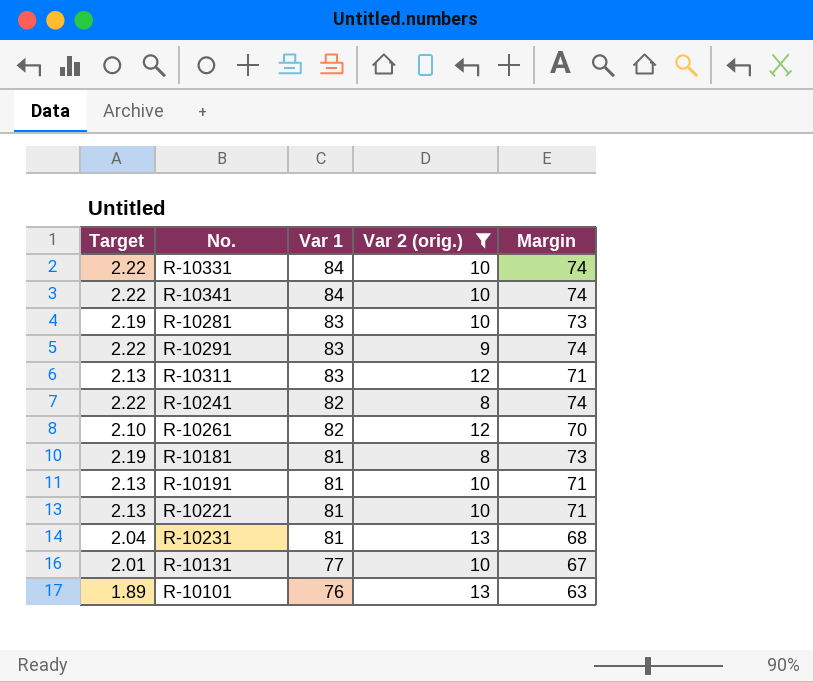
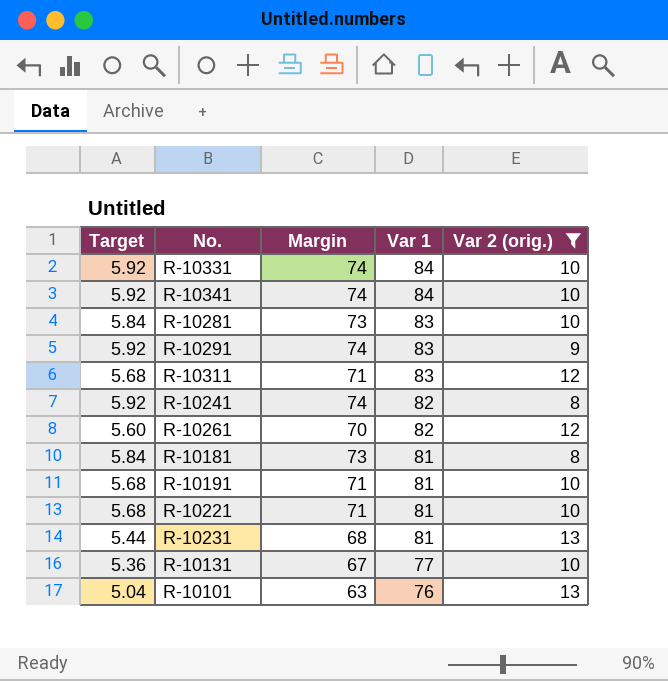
column Target | formula: [Margin] * 0.03 -> [Margin] * 0.08
column Margin | position: 5 -> 3

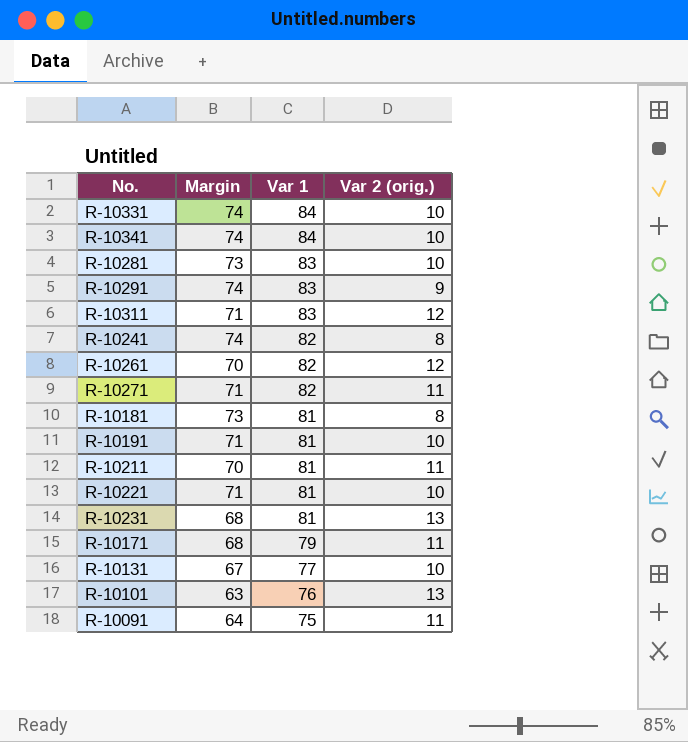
filter: Var 2 (orig.) != 11 -> none
column Target | formula: [Margin] * 0.08 -> none

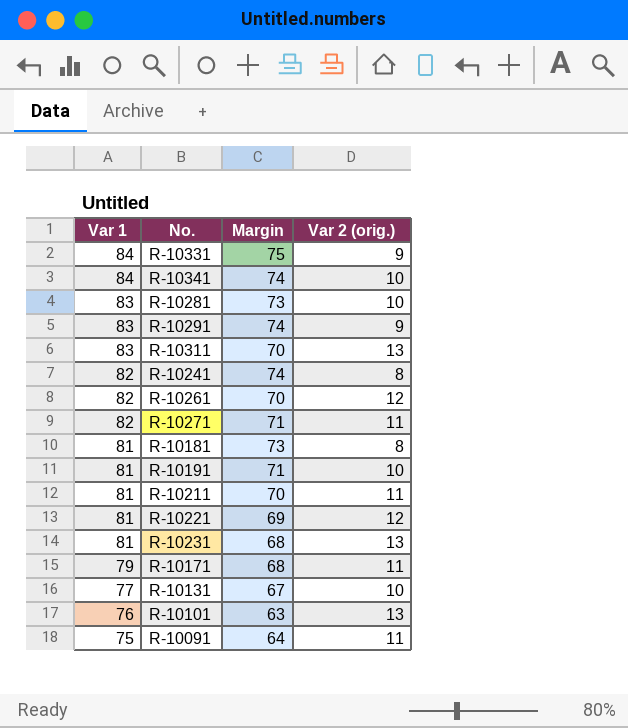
column Var 1 | position: 3 -> 1
R-10331 | Margin: 74 -> 75
R-10331 | Var 2 (orig.): 10 -> 9
R-10311 | Margin: 71 -> 70
R-10311 | Var 2 (orig.): 12 -> 13
R-10221 | Margin: 71 -> 69
R-10221 | Var 2 (orig.): 10 -> 12

